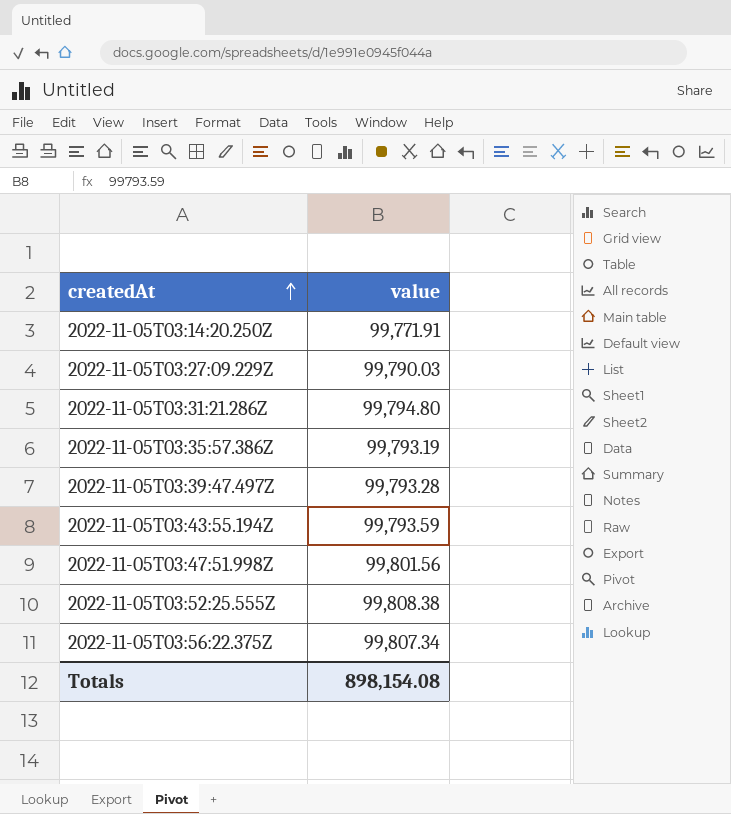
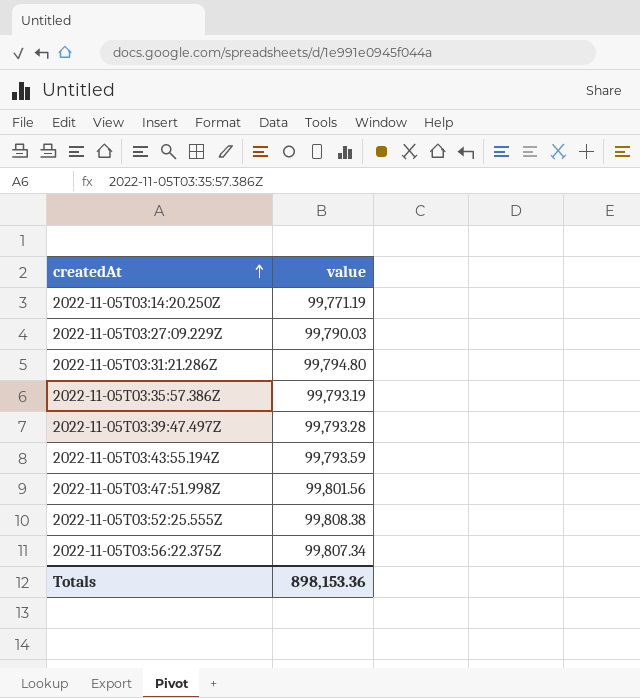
2022-11-05T03:14:20.250Z | value: 99,771.91 -> 99,771.19
Totals | value: 898,154.08 -> 898,153.36

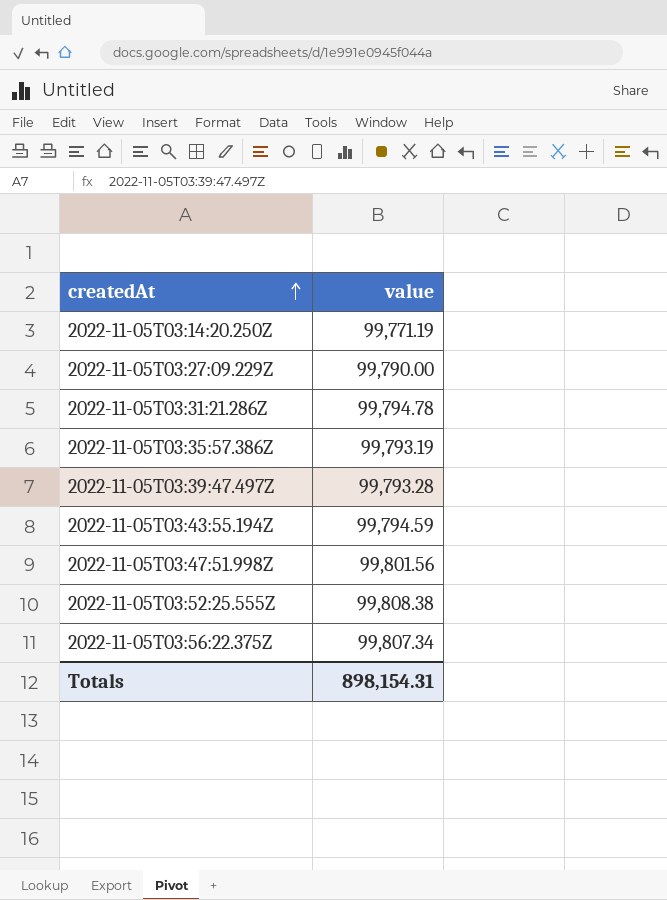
2022-11-05T03:27:09.229Z | value: 99,790.03 -> 99,790.00
2022-11-05T03:31:21.286Z | value: 99,794.80 -> 99,794.78
2022-11-05T03:43:55.194Z | value: 99,793.59 -> 99,794.59
Totals | value: 898,153.36 -> 898,154.31

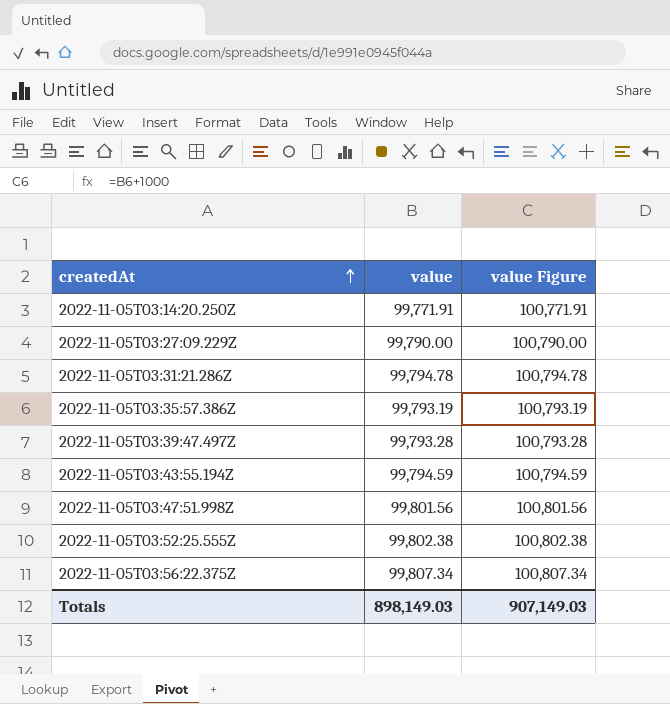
column value Figure | formula: none -> [value] + 1000
2022-11-05T03:14:20.250Z | value: 99,771.19 -> 99,771.91
2022-11-05T03:52:25.555Z | value: 99,808.38 -> 99,802.38
Totals | value: 898,154.31 -> 898,149.03

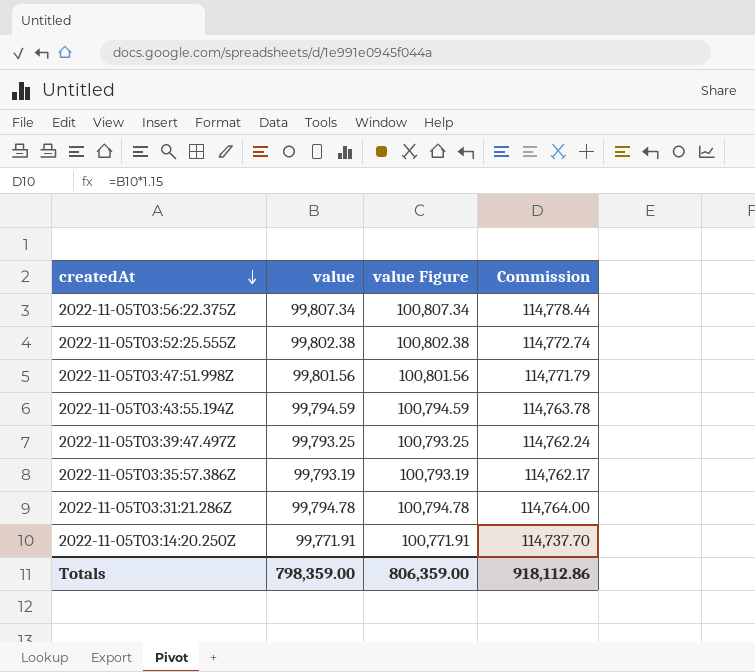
row order: createdAt ascending -> createdAt descending
column Commission | formula: none -> [value] * 1.15
row 2022-11-05T03:27:09.229Z: 99,790.00 | 100,790.00 -> none
2022-11-05T03:39:47.497Z | value: 99,793.28 -> 99,793.25
2022-11-05T03:39:47.497Z | value Figure: 100,793.28 -> 100,793.25
Totals | value: 898,149.03 -> 798,359.00
Totals | value Figure: 907,149.03 -> 806,359.00

